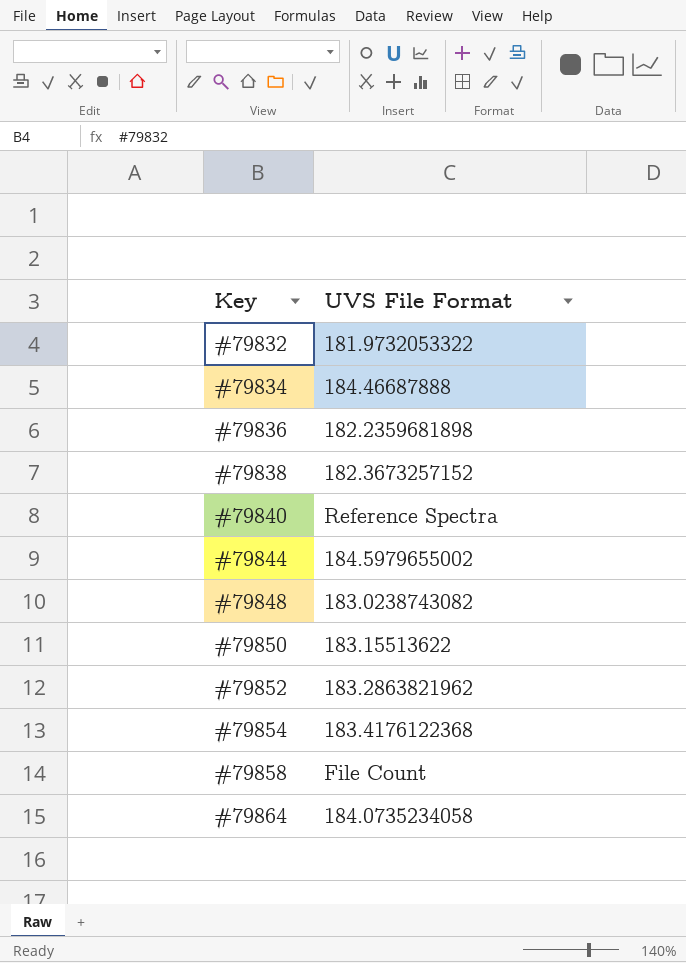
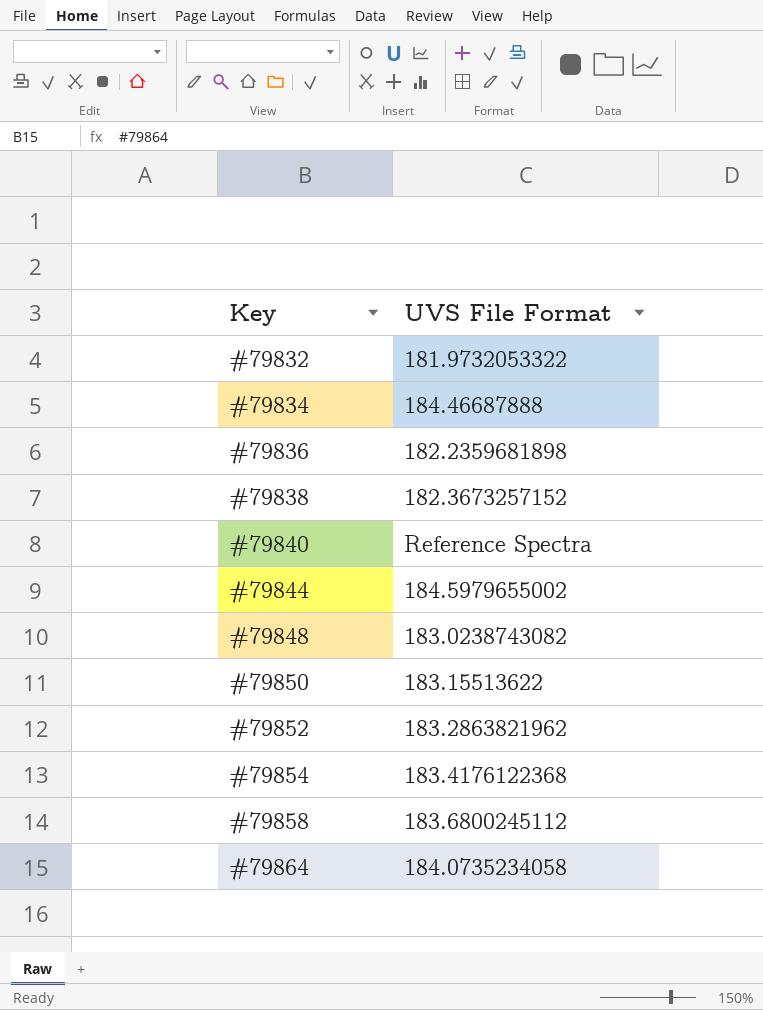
#79858 | UVS File Format: File Count -> 183.6800245112

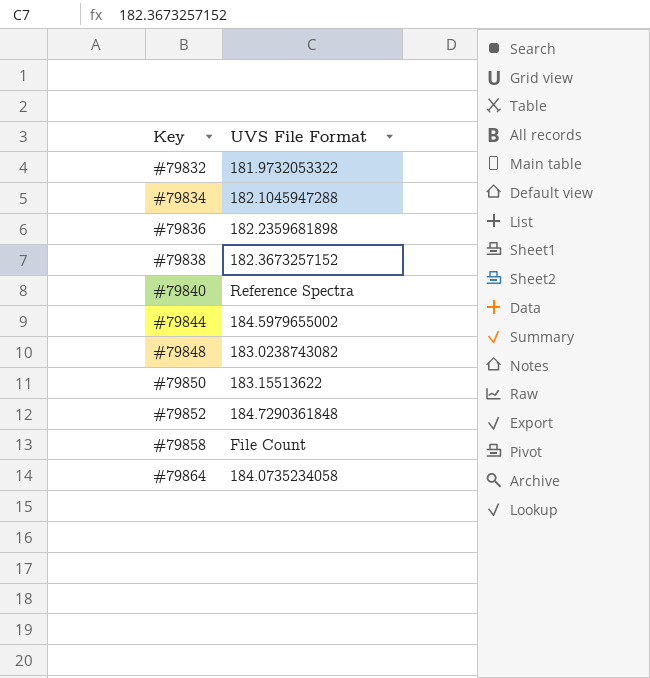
row #79854: 183.4176122368 -> none
#79834 | UVS File Format: 184.46687888 -> 182.1045947288
#79852 | UVS File Format: 183.2863821962 -> 184.7290361848
#79858 | UVS File Format: 183.6800245112 -> File Count

